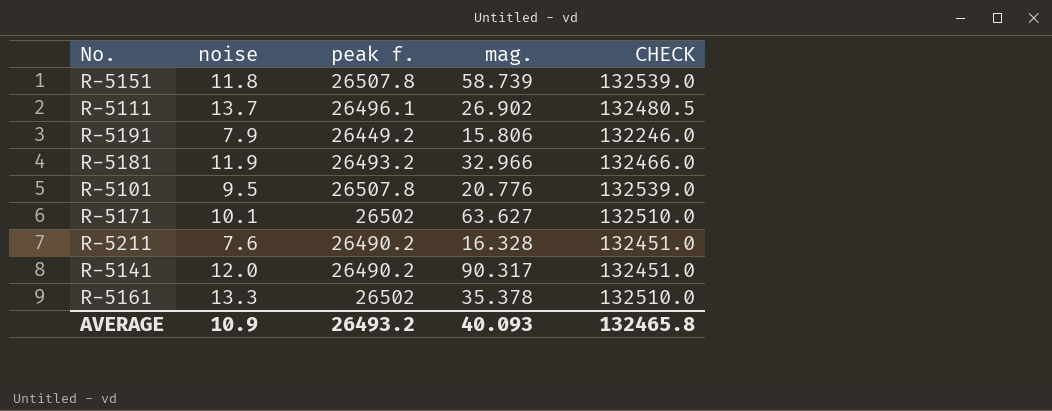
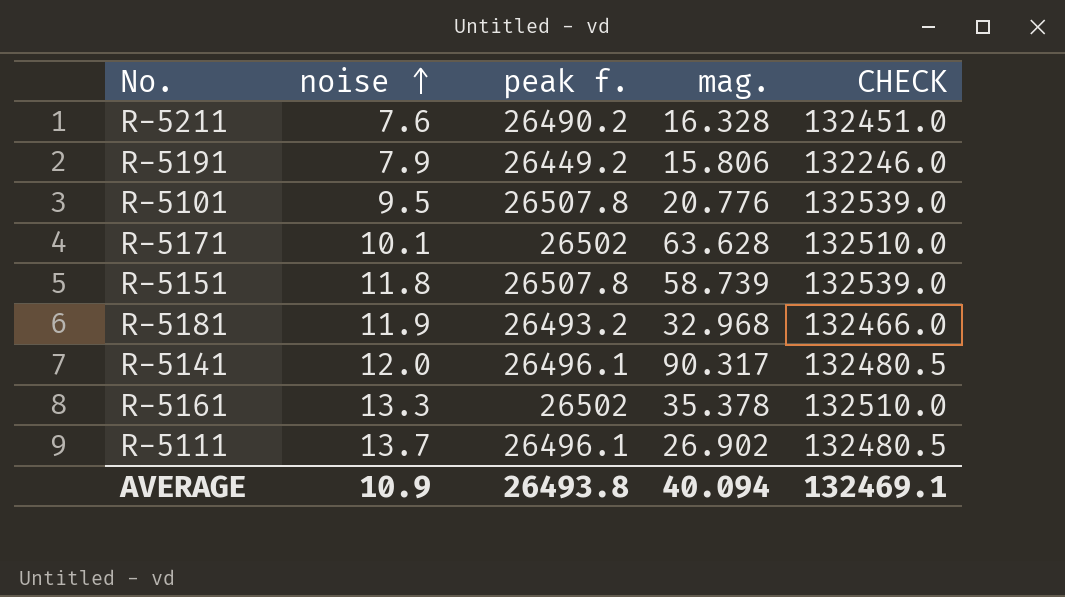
row order: none -> noise ascending
R-5171 | mag.: 63.627 -> 63.628
R-5181 | mag.: 32.966 -> 32.968
R-5141 | peak f.: 26490.2 -> 26496.1
R-5141 | CHECK: 132451.0 -> 132480.5
AVERAGE | peak f.: 26493.2 -> 26493.8
AVERAGE | mag.: 40.093 -> 40.094
AVERAGE | CHECK: 132465.8 -> 132469.1

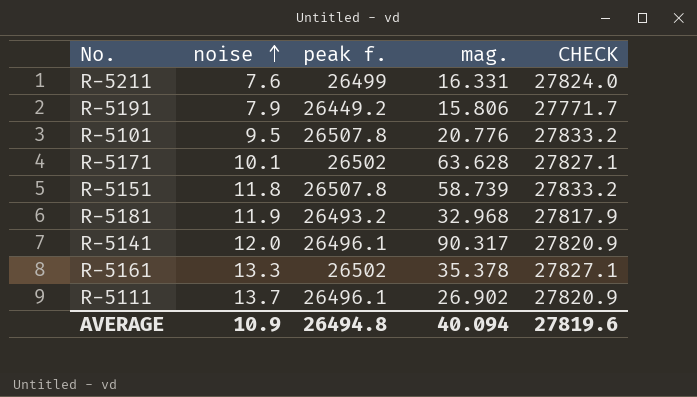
column CHECK | formula: [peak f.] * 5 -> [peak f.] * 1.05
R-5211 | peak f.: 26490.2 -> 26499
R-5211 | mag.: 16.328 -> 16.331
AVERAGE | peak f.: 26493.8 -> 26494.8
AVERAGE | CHECK: 132469.1 -> 27819.6

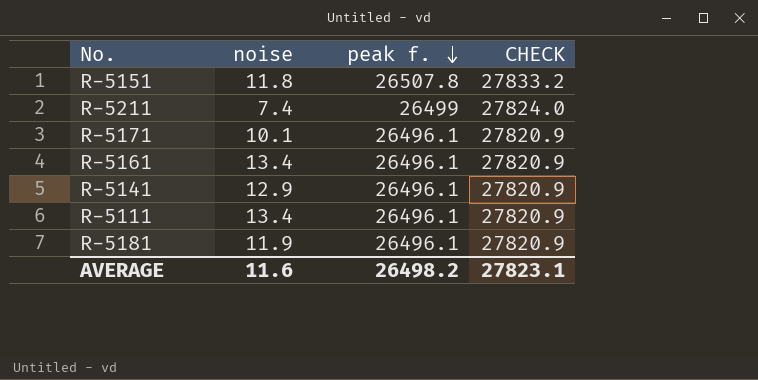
row order: noise ascending -> peak f. descending
column mag. | position: 4 -> none
row R-5191: 7.9 | 26449.2 | 15.806 | 27771.7 -> none
row R-5101: 9.5 | 26507.8 | 20.776 | 27833.2 -> none
R-5211 | noise: 7.6 -> 7.4
R-5171 | peak f.: 26502 -> 26496.1
R-5171 | CHECK: 27827.1 -> 27820.9
R-5161 | noise: 13.3 -> 13.4
R-5161 | peak f.: 26502 -> 26496.1
R-5161 | CHECK: 27827.1 -> 27820.9
R-5141 | noise: 12.0 -> 12.9
R-5111 | noise: 13.7 -> 13.4
R-5181 | peak f.: 26493.2 -> 26496.1
R-5181 | CHECK: 27817.9 -> 27820.9
AVERAGE | noise: 10.9 -> 11.6
AVERAGE | peak f.: 26494.8 -> 26498.2
AVERAGE | CHECK: 27819.6 -> 27823.1

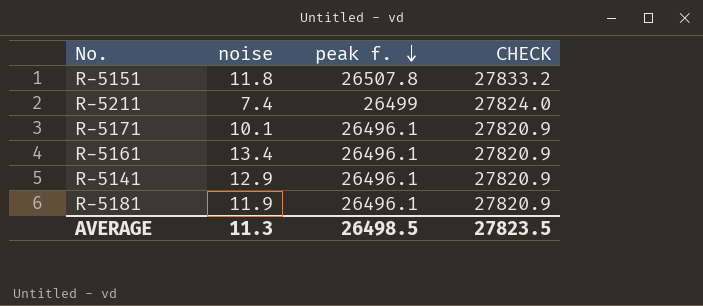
row R-5111: 13.4 | 26496.1 | 27820.9 -> none
AVERAGE | noise: 11.6 -> 11.3
AVERAGE | peak f.: 26498.2 -> 26498.5
AVERAGE | CHECK: 27823.1 -> 27823.5

